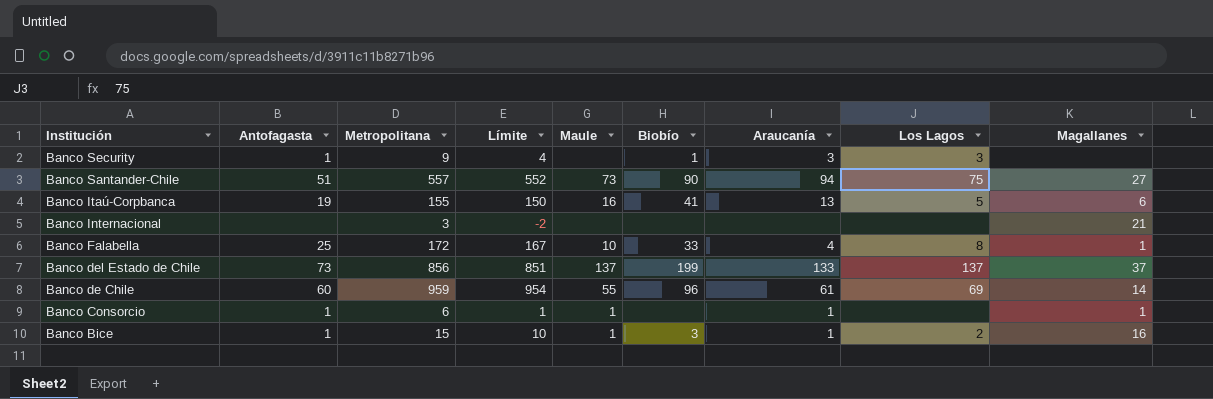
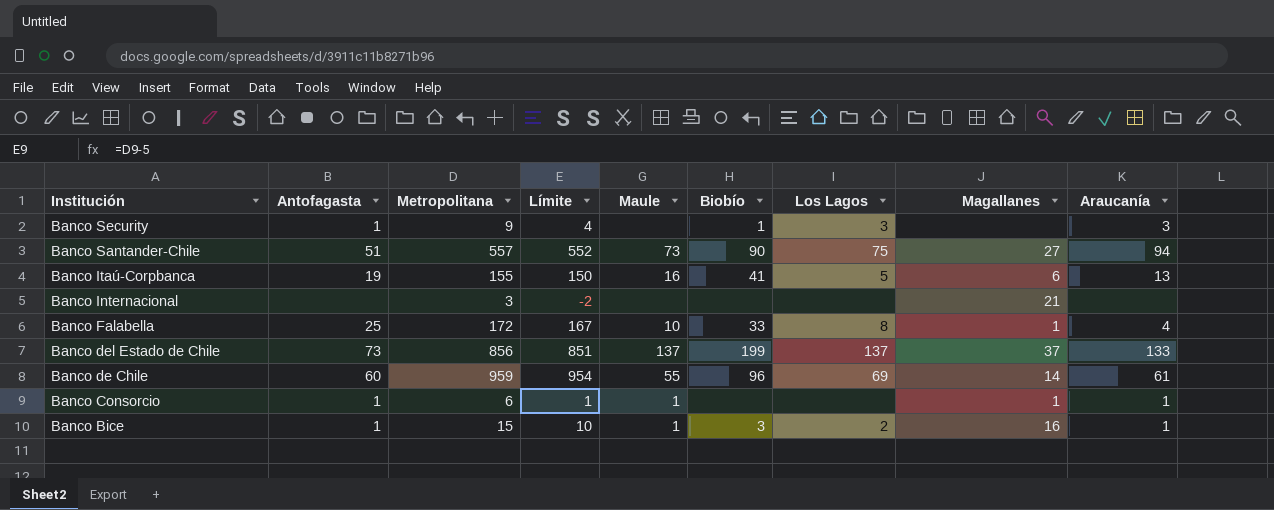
column Araucanía | position: 7 -> 9

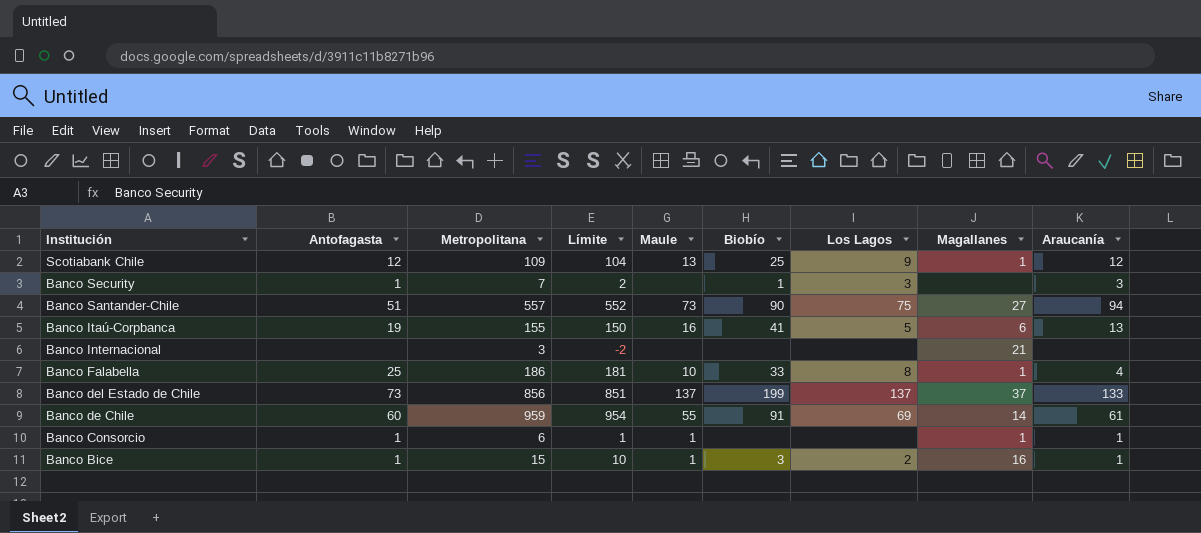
row Scotiabank Chile: none -> 12 | 109 | 104 | 13 | 25 | 9 | 1 | 12
Banco Security | Metropolitana: 9 -> 7
Banco Security | Límite: 4 -> 2
Banco Falabella | Metropolitana: 172 -> 186
Banco Falabella | Límite: 167 -> 181
Banco de Chile | Biobío: 96 -> 91

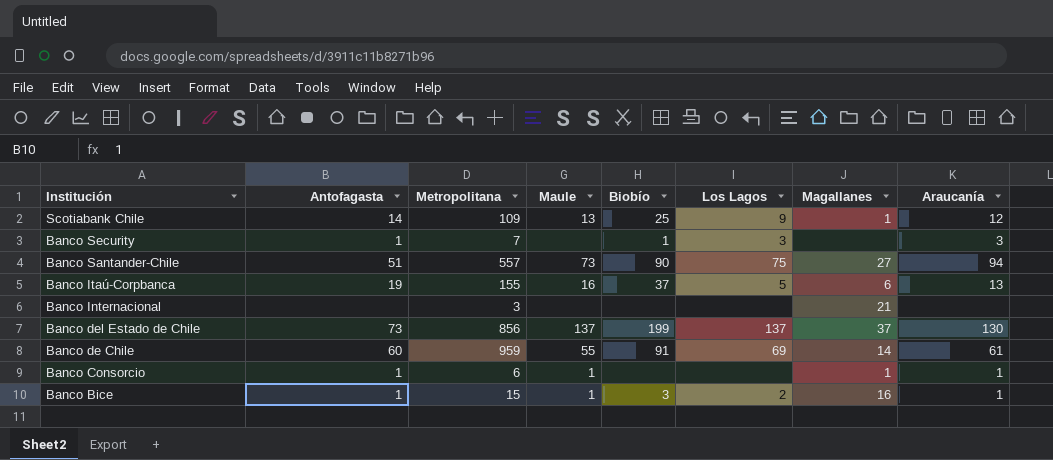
column Límite | formula: [Metropolitana] - 5 -> none
row Banco Falabella: 25 | 186 | 181 | 10 | 33 | 8 | 1 | 4 -> none
Scotiabank Chile | Antofagasta: 12 -> 14
Banco Itaú-Corpbanca | Biobío: 41 -> 37
Banco del Estado de Chile | Araucanía: 133 -> 130

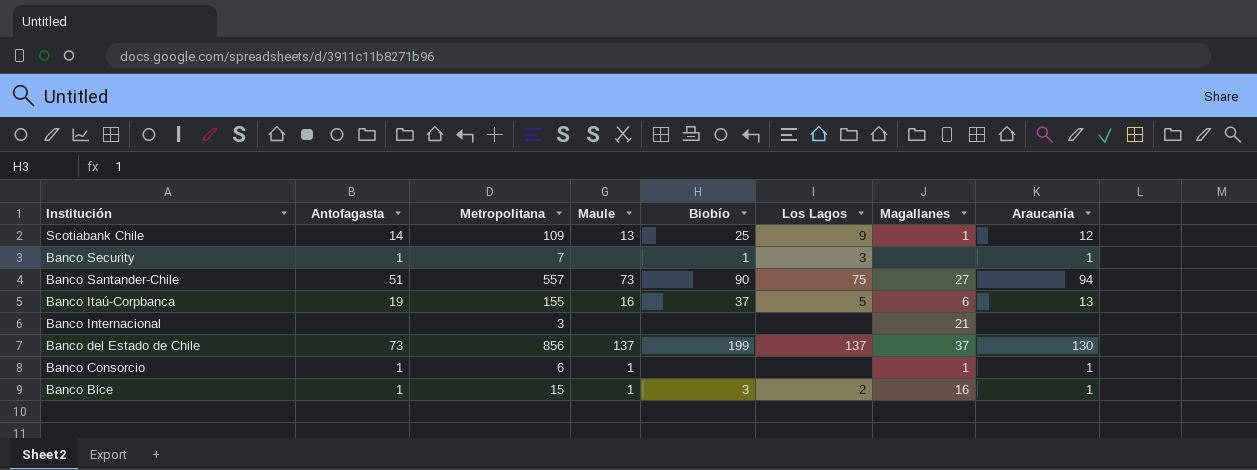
row Banco de Chile: 60 | 959 | 55 | 91 | 69 | 14 | 61 -> none
Banco Security | Araucanía: 3 -> 1

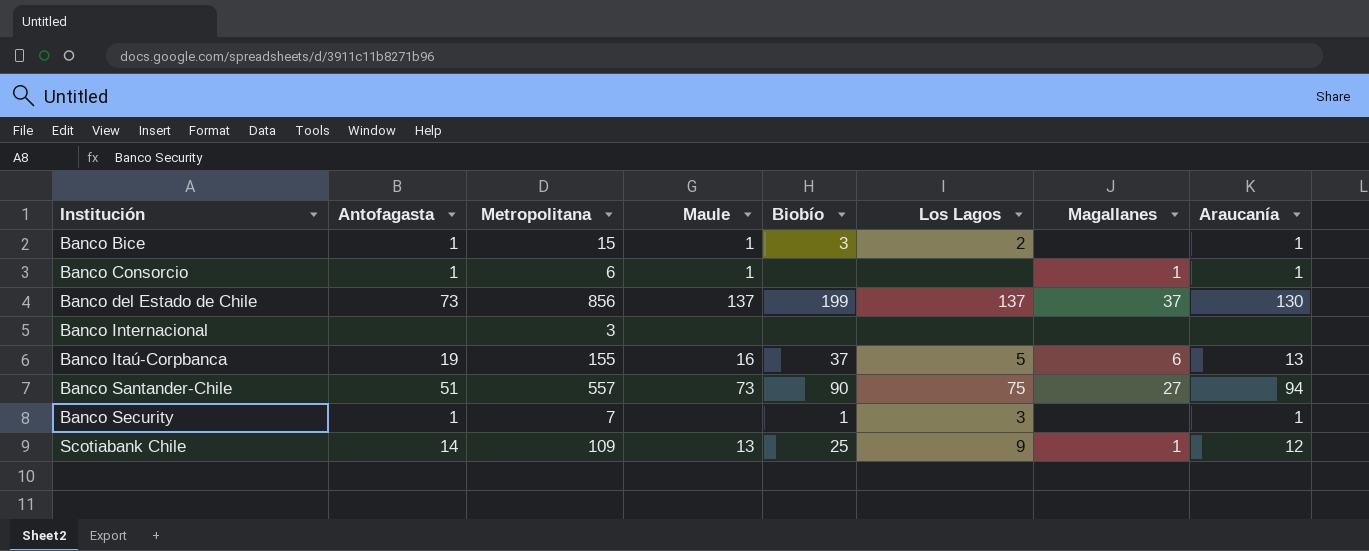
row order: Institución descending -> Institución ascending
Banco Bice | Magallanes: 16 -> none
Banco Internacional | Magallanes: 21 -> none

